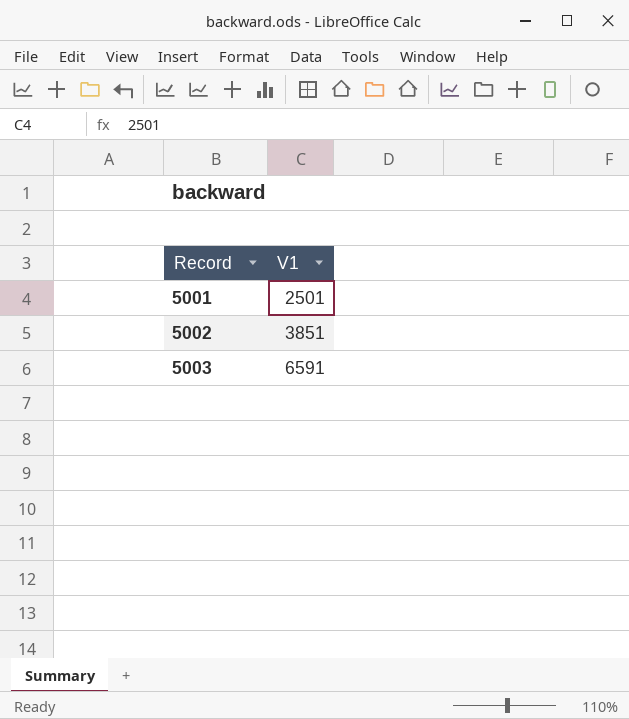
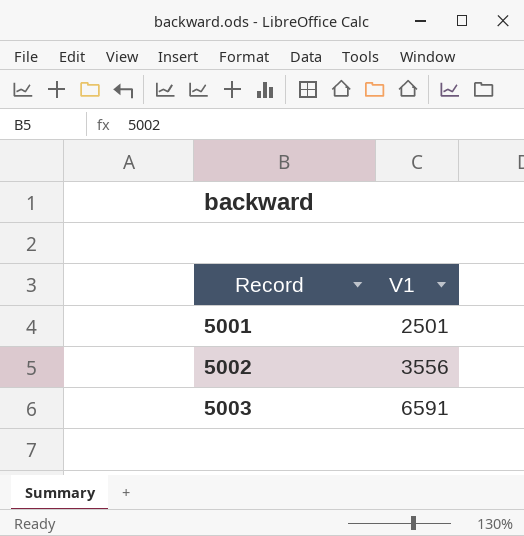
5002 | V1: 3851 -> 3556

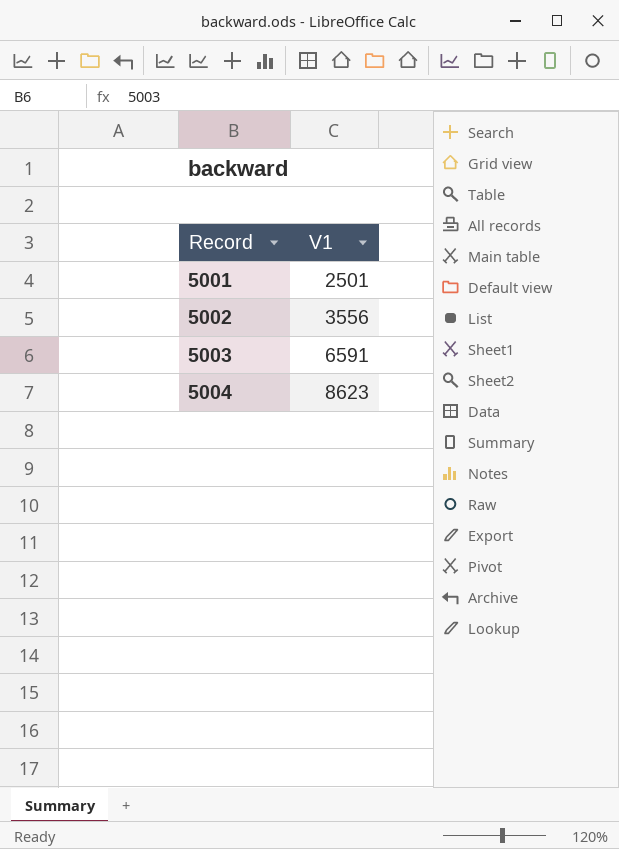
row 5004: none -> 8623

